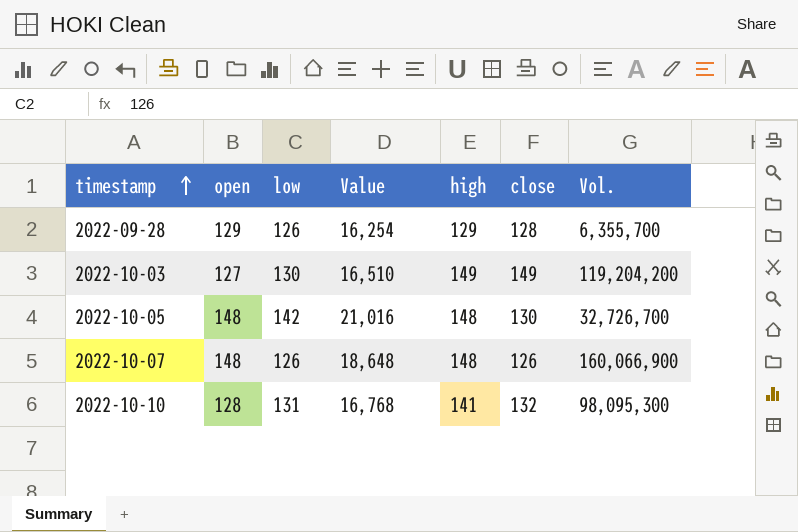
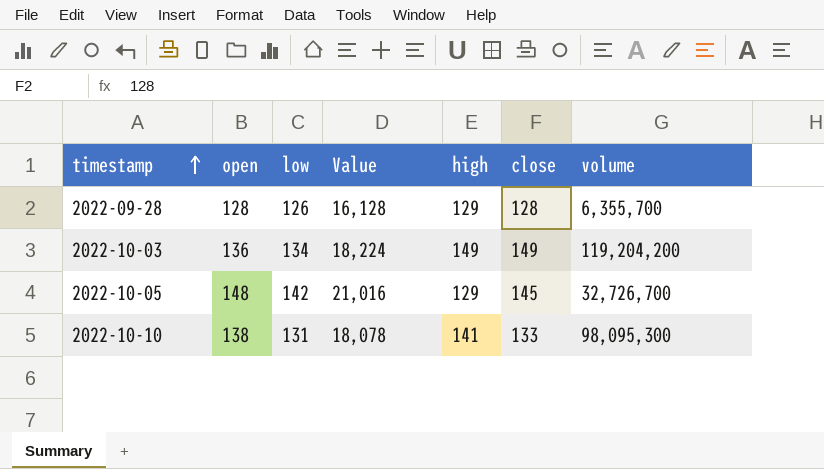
column name: Vol. -> volume
row 2022-10-07: 148 | 126 | 18,648 | 148 | 126 | 160,066,900 -> none
2022-09-28 | open: 129 -> 128
2022-09-28 | Value: 16,254 -> 16,128
2022-10-03 | open: 127 -> 136
2022-10-03 | low: 130 -> 134
2022-10-03 | Value: 16,510 -> 18,224
2022-10-05 | high: 148 -> 129
2022-10-05 | close: 130 -> 145
2022-10-10 | open: 128 -> 138
2022-10-10 | Value: 16,768 -> 18,078
2022-10-10 | close: 132 -> 133

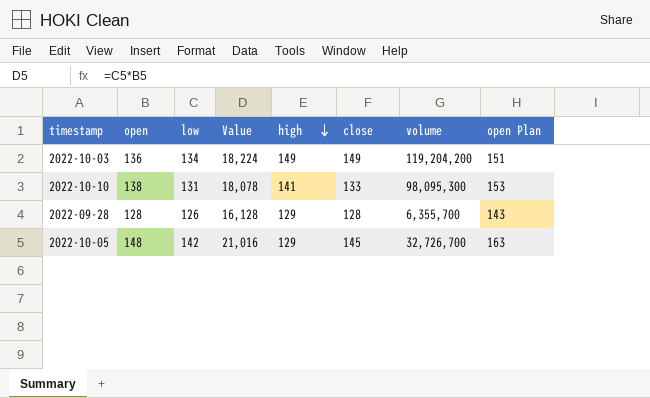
row order: timestamp ascending -> high descending
column open Plan | formula: none -> [open] + 15

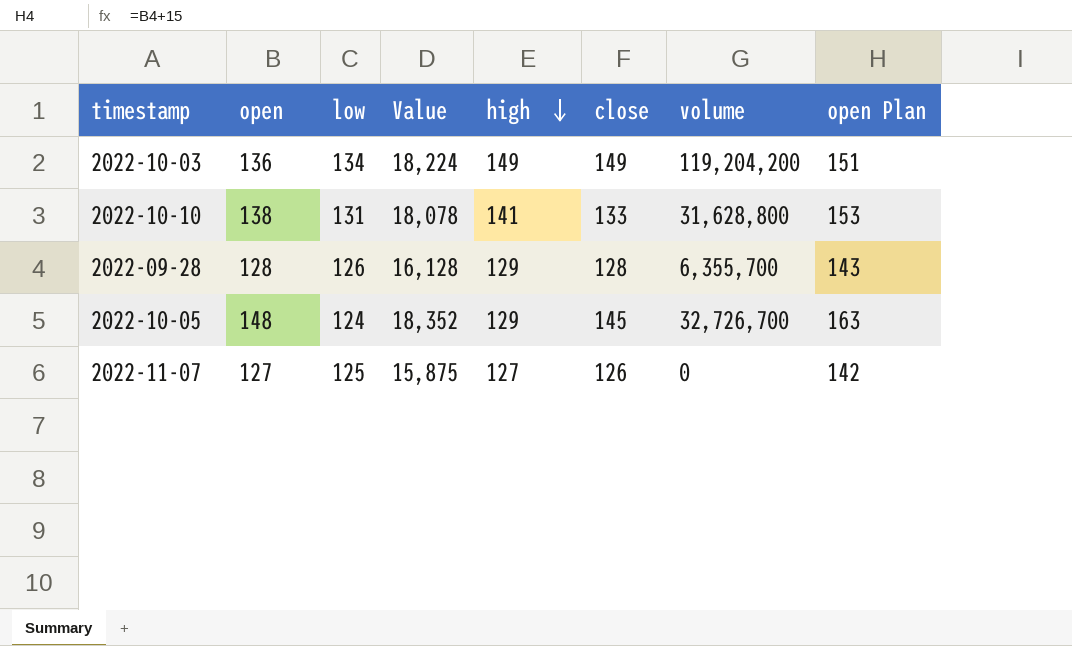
2022-10-10 | volume: 98,095,300 -> 31,628,800
2022-10-05 | low: 142 -> 124
2022-10-05 | Value: 21,016 -> 18,352
row 2022-11-07: none -> 127 | 125 | 15,875 | 127 | 126 | 0 | 142

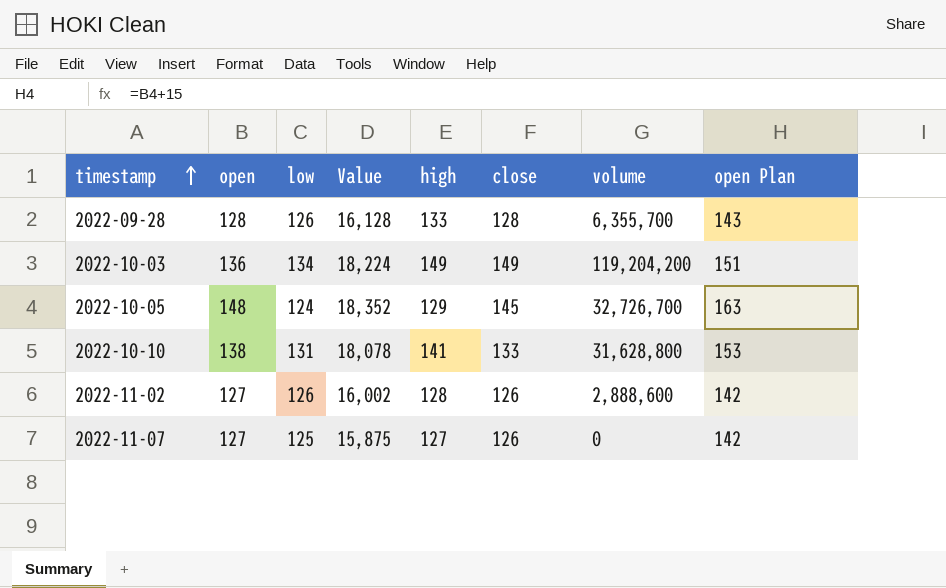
row order: high descending -> timestamp ascending
2022-09-28 | high: 129 -> 133
row 2022-11-02: none -> 127 | 126 | 16,002 | 128 | 126 | 2,888,600 | 142

